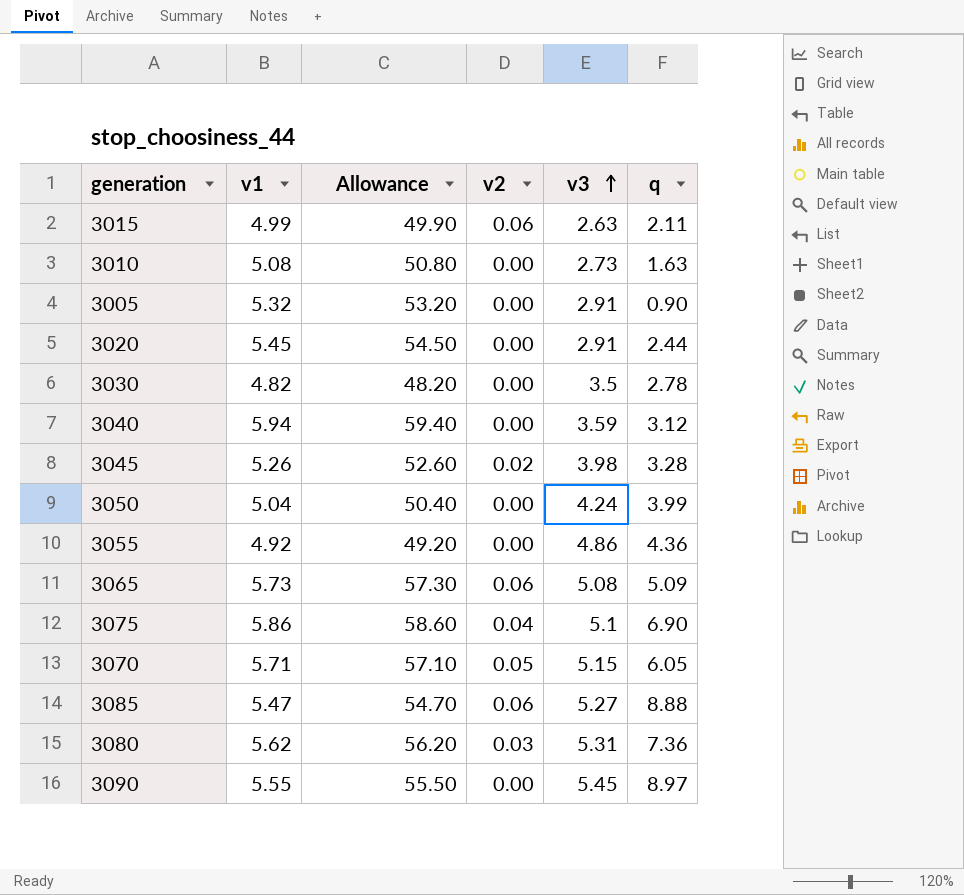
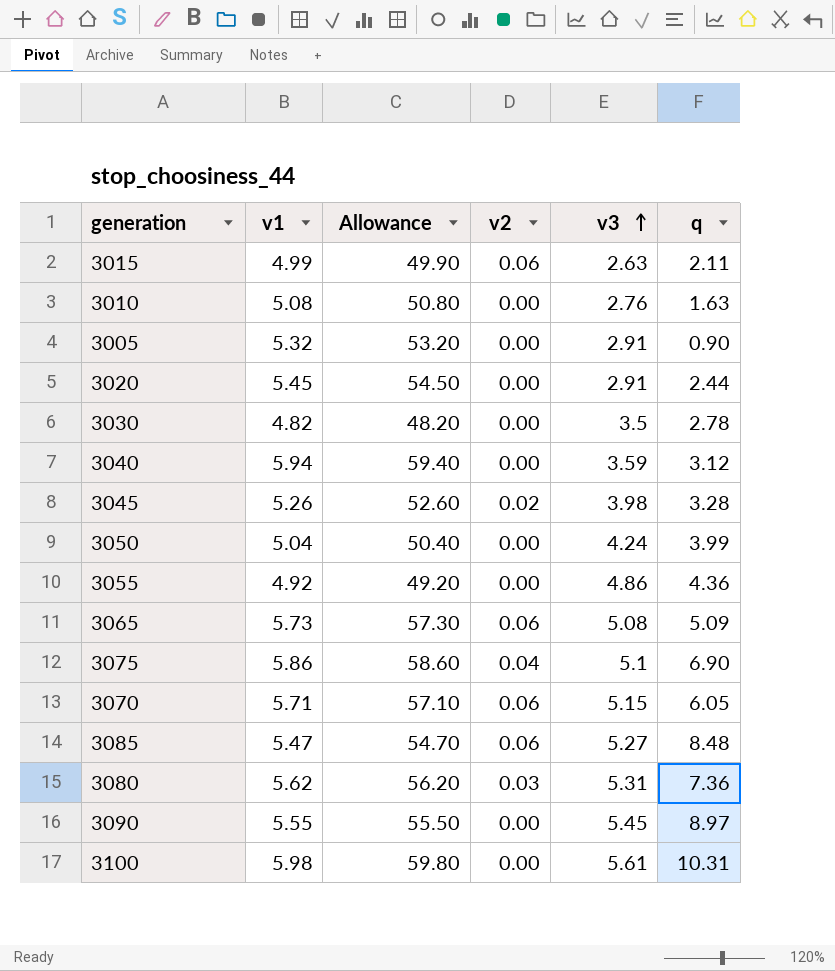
3010 | v3: 2.73 -> 2.76
3070 | v2: 0.05 -> 0.06
3085 | q: 8.88 -> 8.48
row 3100: none -> 5.98 | 59.80 | 0.00 | 5.61 | 10.31

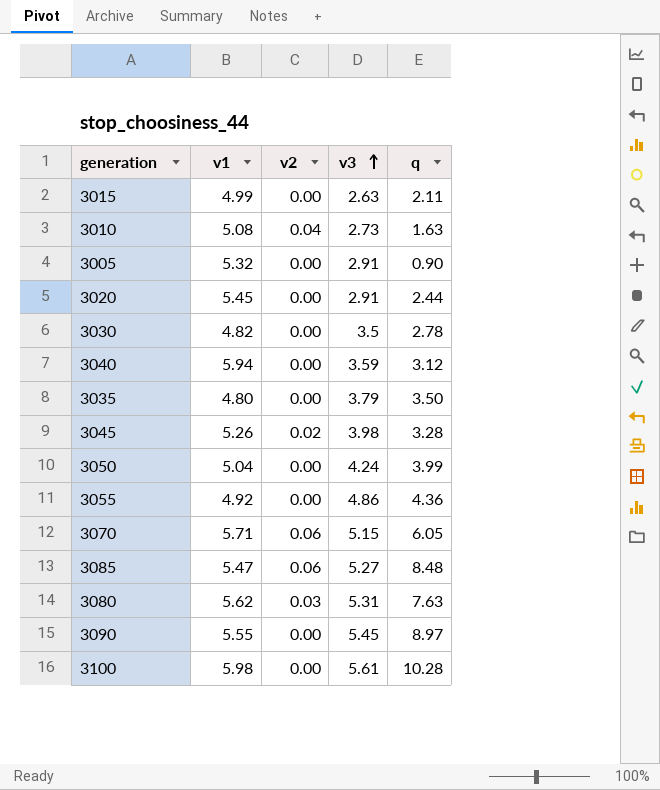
column Allowance | formula: [v1] * 10 -> none
row 3065: 5.73 | 57.30 | 0.06 | 5.08 | 5.09 -> none
row 3075: 5.86 | 58.60 | 0.04 | 5.1 | 6.90 -> none
3015 | v2: 0.06 -> 0.00
3010 | v2: 0.00 -> 0.04
3010 | v3: 2.76 -> 2.73
row 3035: none -> 4.80 | 0.00 | 3.79 | 3.50
3080 | q: 7.36 -> 7.63
3100 | q: 10.31 -> 10.28

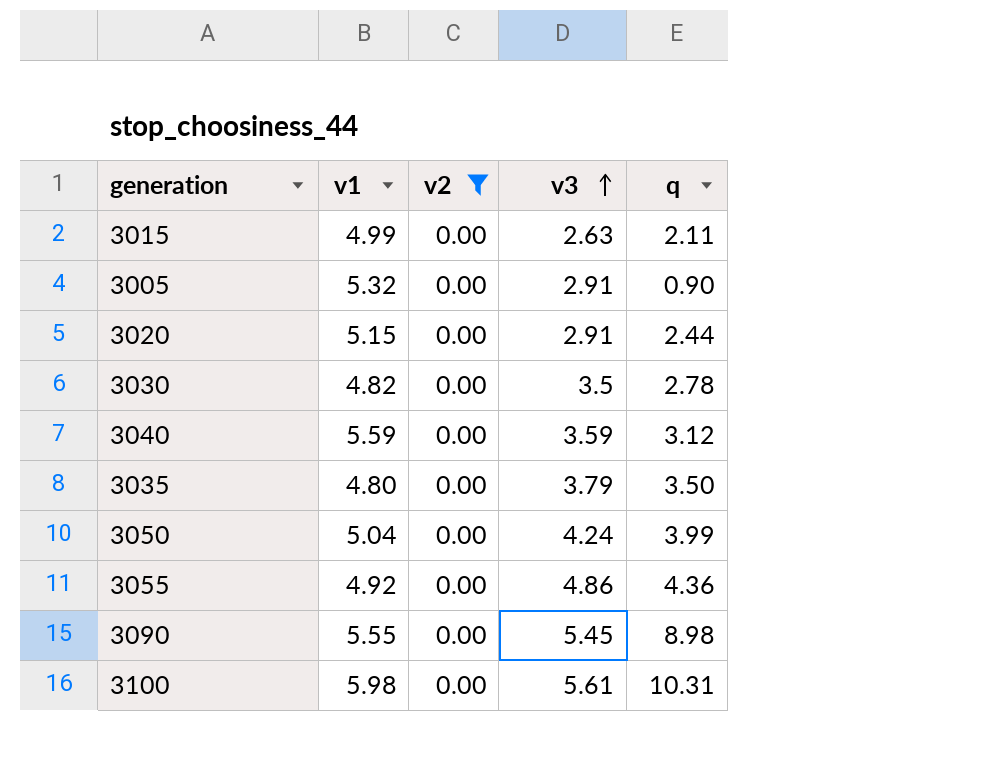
filter: none -> v2 = 0.00
3020 | v1: 5.45 -> 5.15
3040 | v1: 5.94 -> 5.59
3090 | q: 8.97 -> 8.98
3100 | q: 10.28 -> 10.31

